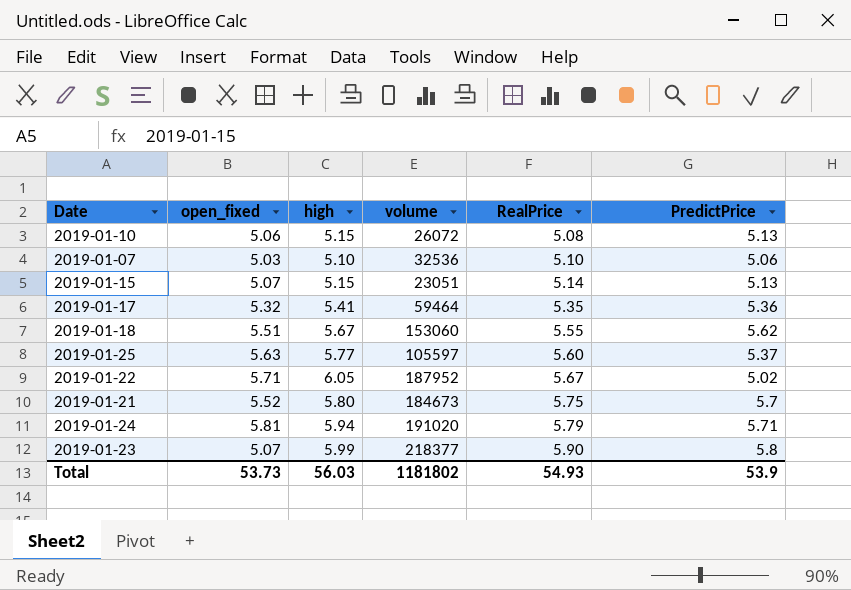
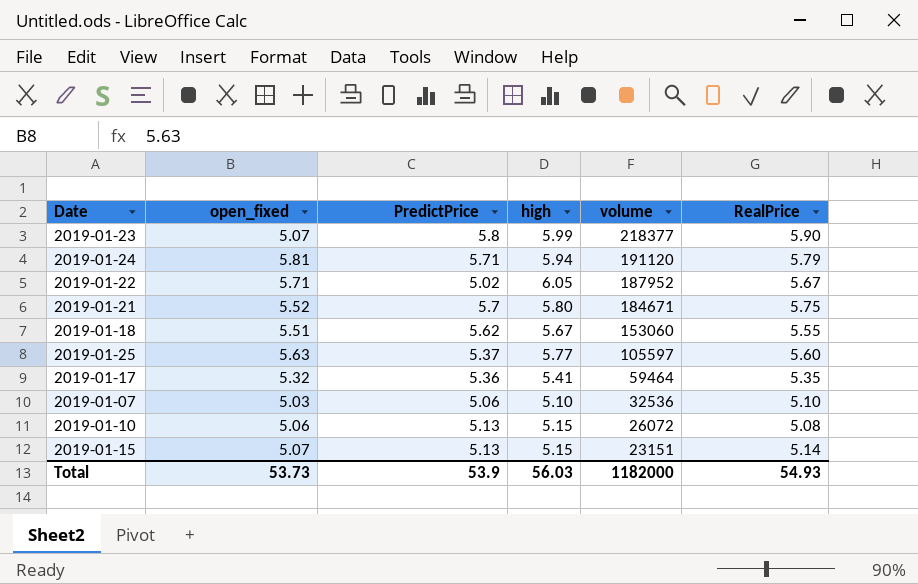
row order: RealPrice ascending -> volume descending
column PredictPrice | position: 6 -> 3
2019-01-24 | volume: 191020 -> 191120
2019-01-21 | volume: 184673 -> 184671
2019-01-15 | volume: 23051 -> 23151
Total | volume: 1181802 -> 1182000

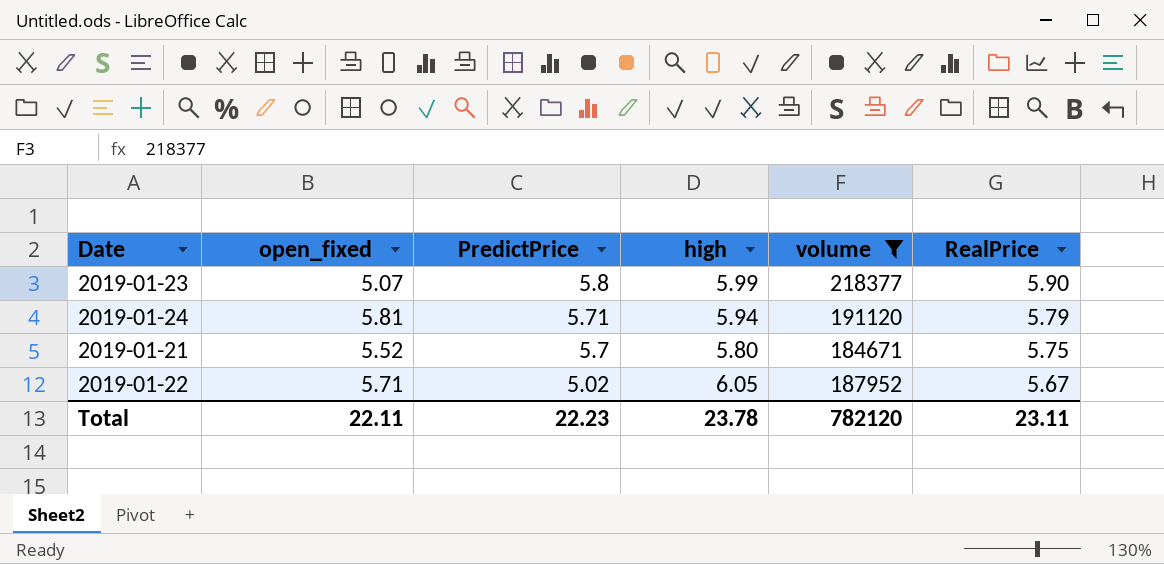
filter: none -> volume >= 184671
row order: volume descending -> PredictPrice descending
Total | open_fixed: 53.73 -> 22.11
Total | PredictPrice: 53.9 -> 22.23
Total | high: 56.03 -> 23.78
Total | volume: 1182000 -> 782120
Total | RealPrice: 54.93 -> 23.11

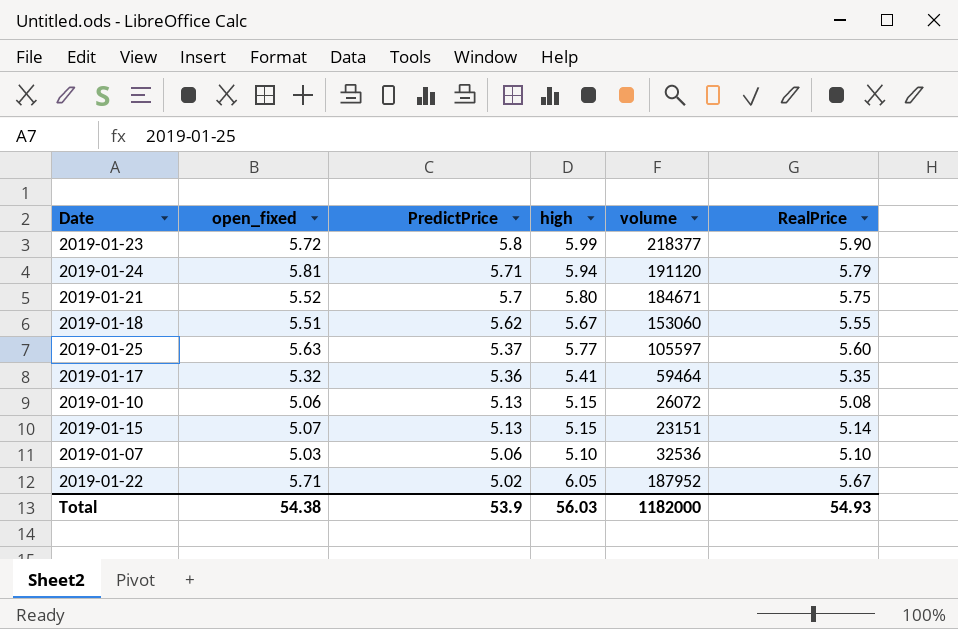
filter: volume >= 184671 -> none
2019-01-23 | open_fixed: 5.07 -> 5.72
Total | open_fixed: 22.11 -> 54.38
Total | PredictPrice: 22.23 -> 53.9
Total | high: 23.78 -> 56.03
Total | volume: 782120 -> 1182000
Total | RealPrice: 23.11 -> 54.93

